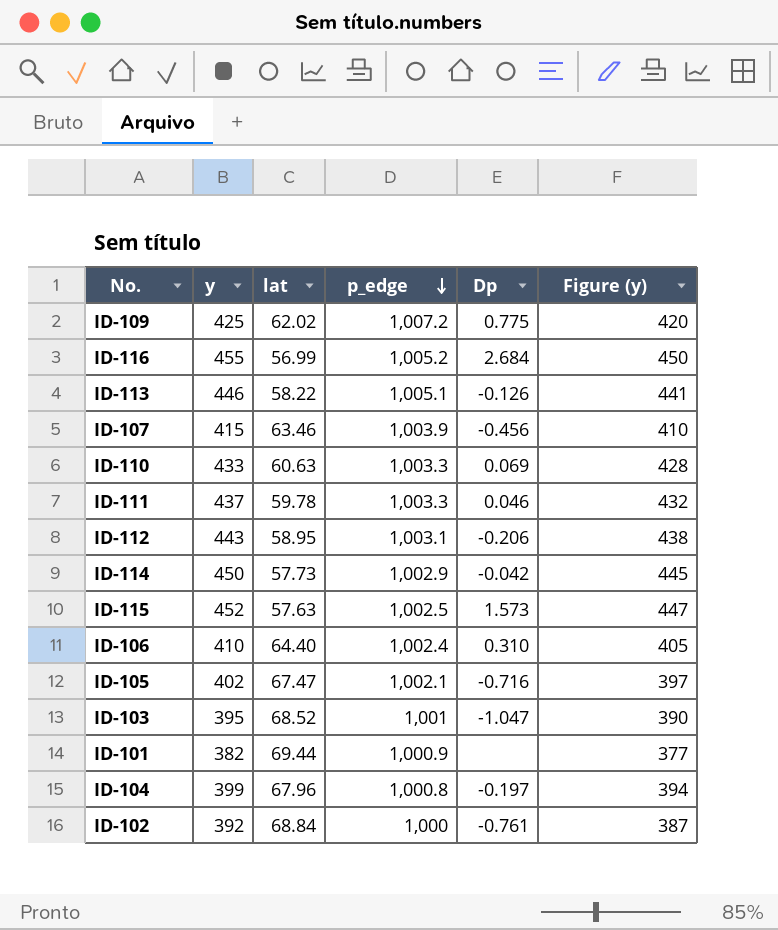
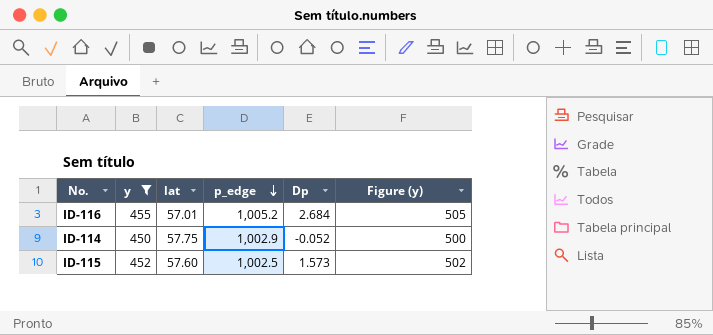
filter: none -> y >= 450
column Figure (y) | formula: [y] - 5 -> [y] + 50
ID-116 | lat: 56.99 -> 57.01
ID-114 | lat: 57.73 -> 57.75
ID-114 | Dp: -0.042 -> -0.052
ID-115 | lat: 57.63 -> 57.60

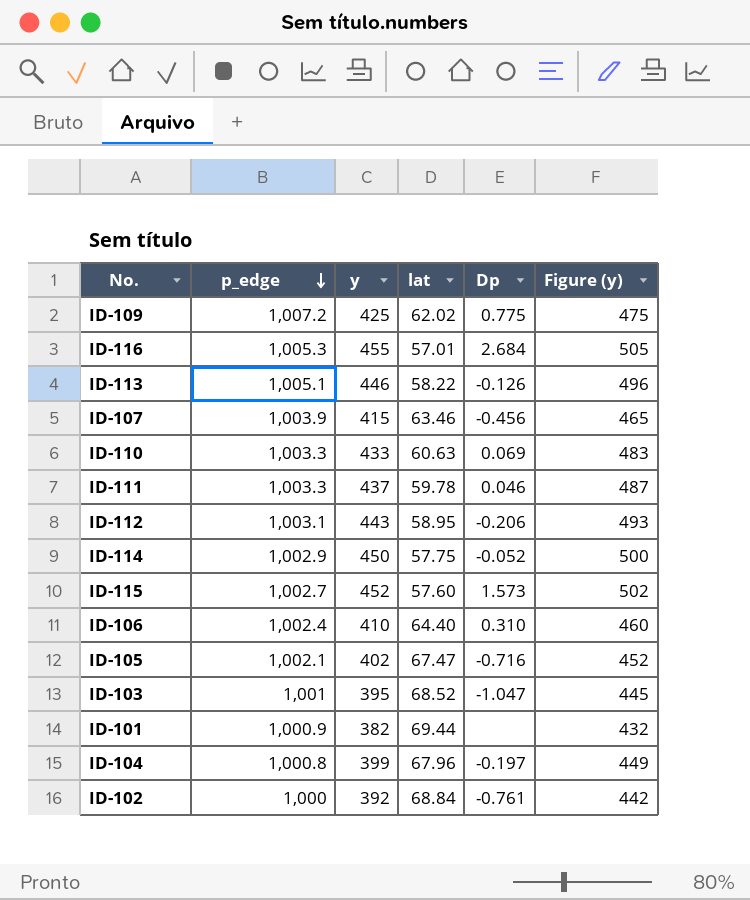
filter: y >= 450 -> none
column p_edge | position: 4 -> 2
ID-116 | p_edge: 1,005.2 -> 1,005.3
ID-115 | p_edge: 1,002.5 -> 1,002.7

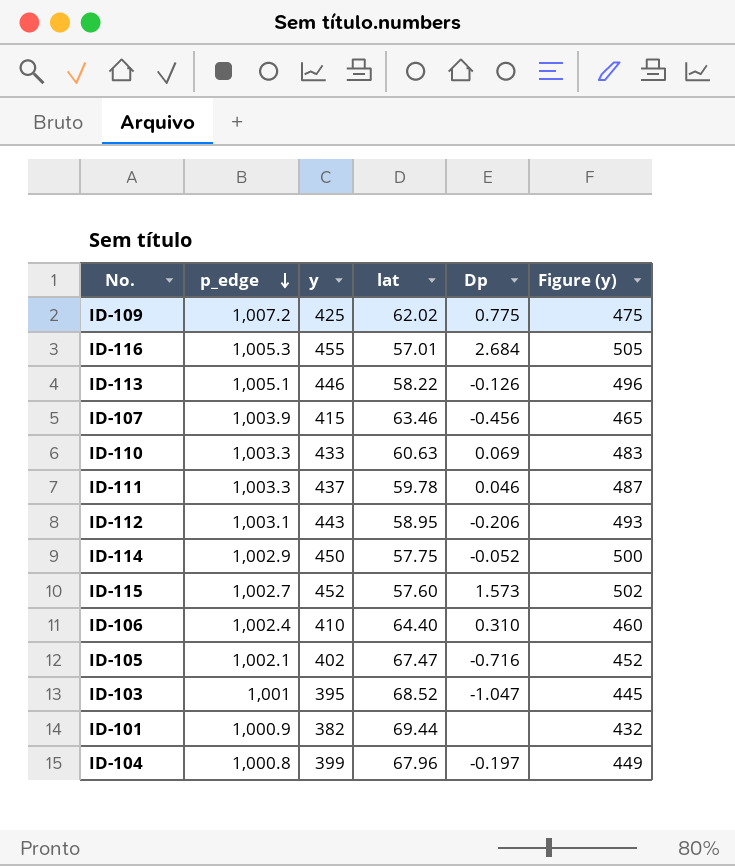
row ID-102: 1,000 | 392 | 68.84 | -0.761 | 442 -> none

